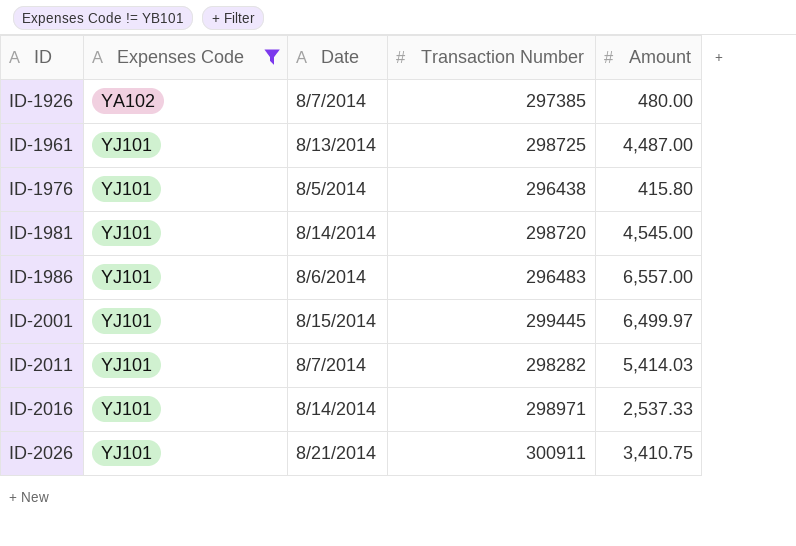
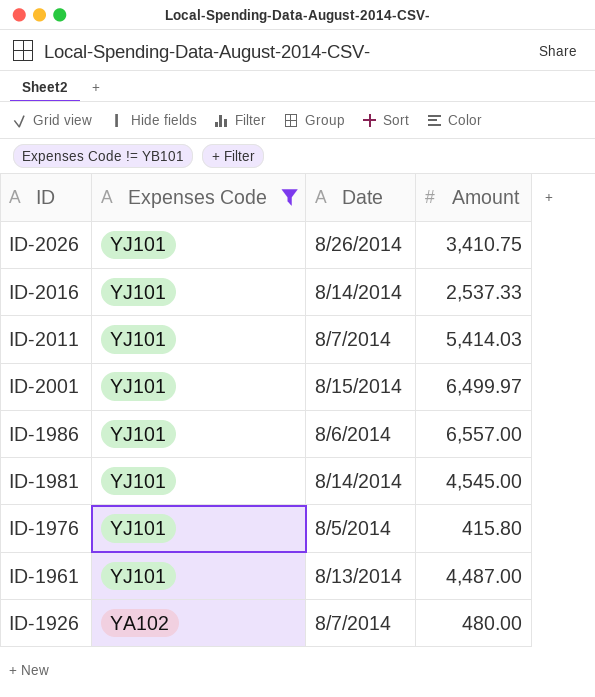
row order: ID ascending -> ID descending
column Transaction Number | position: 4 -> none
ID-2026 | Date: 8/21/2014 -> 8/26/2014

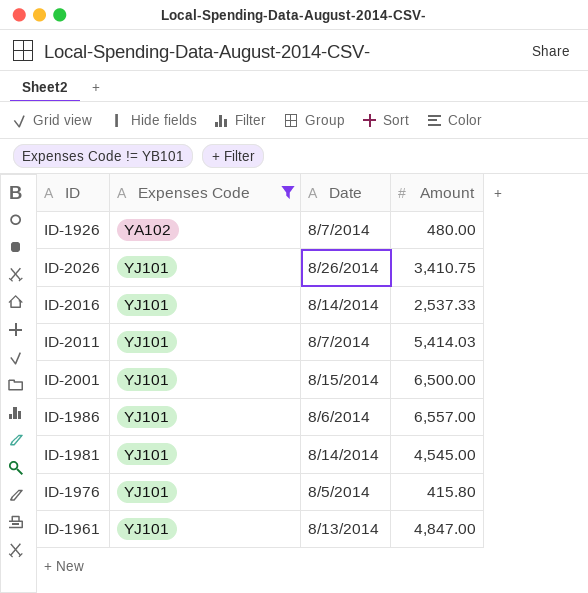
row order: ID descending -> Expenses Code ascending
ID-2001 | Amount: 6,499.97 -> 6,500.00
ID-1961 | Amount: 4,487.00 -> 4,847.00

